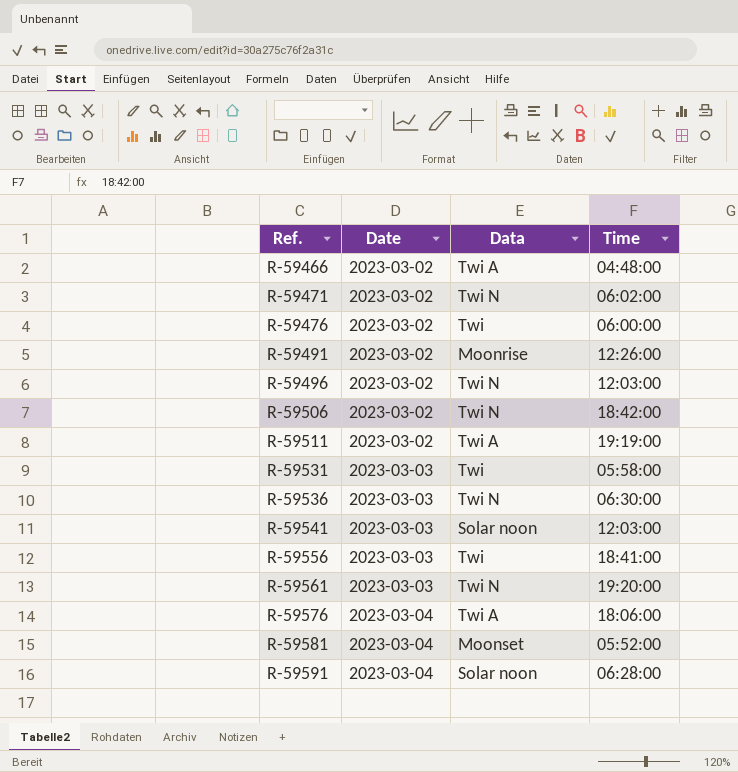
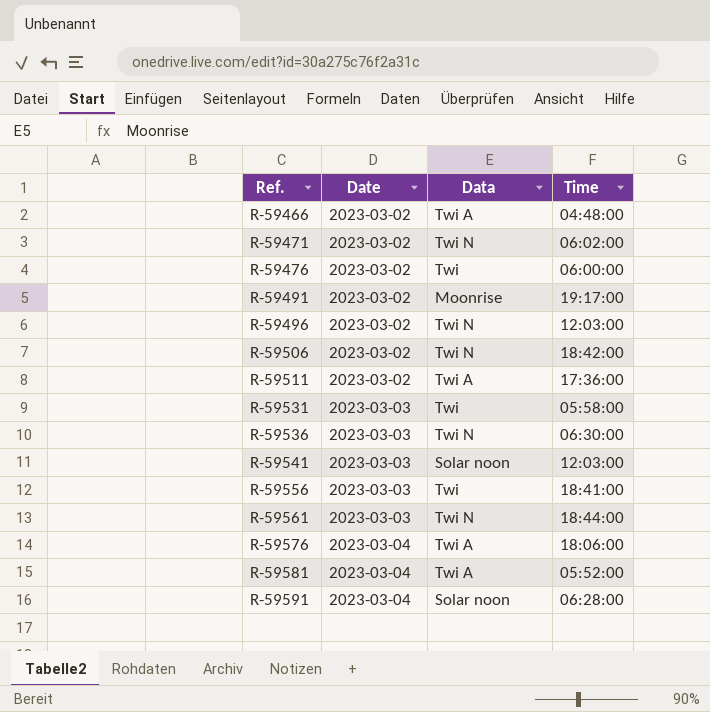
R-59491 | Time: 12:26:00 -> 19:17:00
R-59511 | Time: 19:19:00 -> 17:36:00
R-59561 | Time: 19:20:00 -> 18:44:00
R-59581 | Data: Moonset -> Twi A

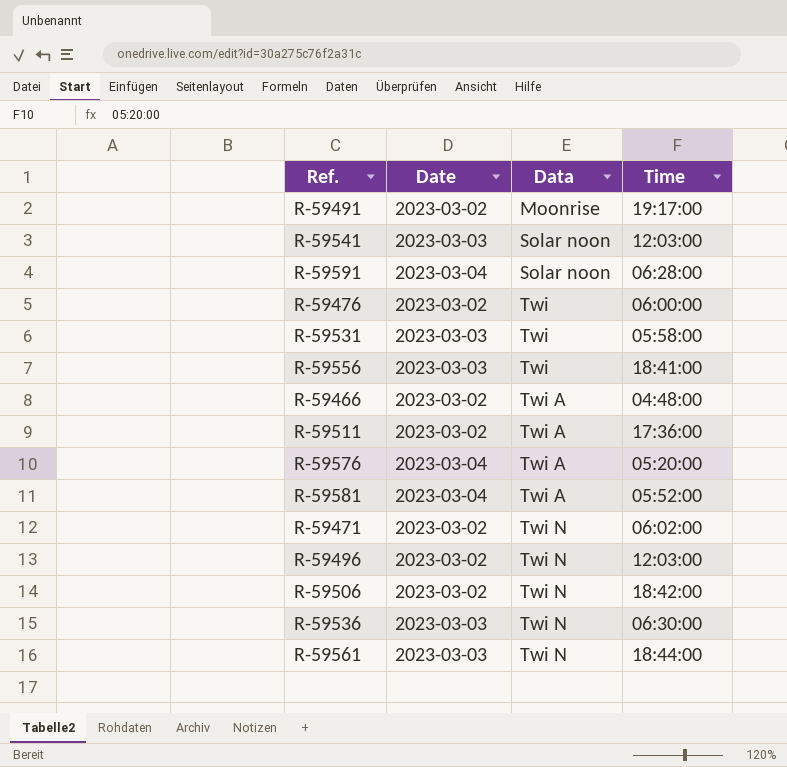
row order: Ref. ascending -> Data ascending
R-59576 | Time: 18:06:00 -> 05:20:00

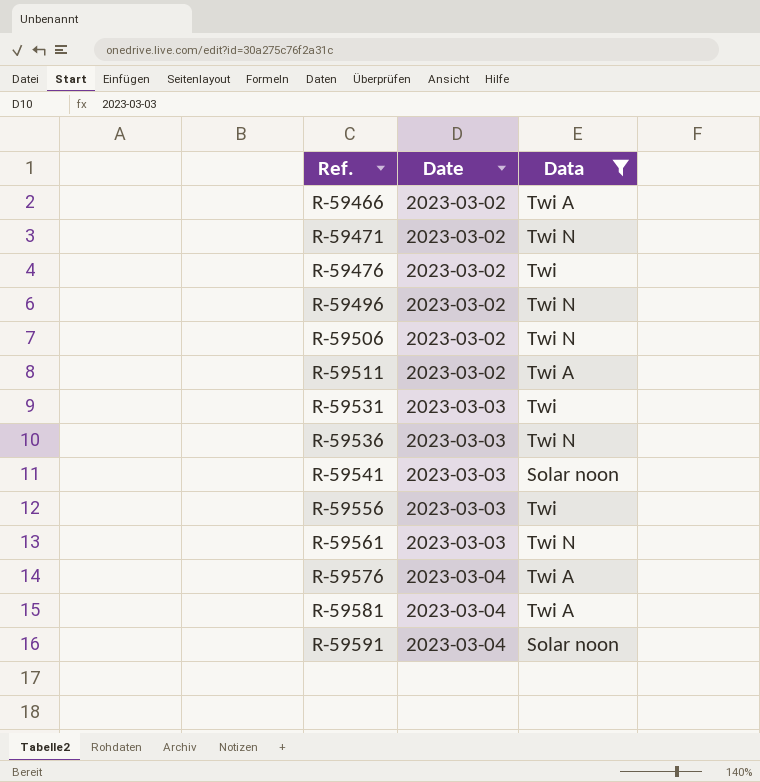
filter: none -> Data != Moonrise
row order: Data ascending -> Ref. ascending
column Time | position: 4 -> none

